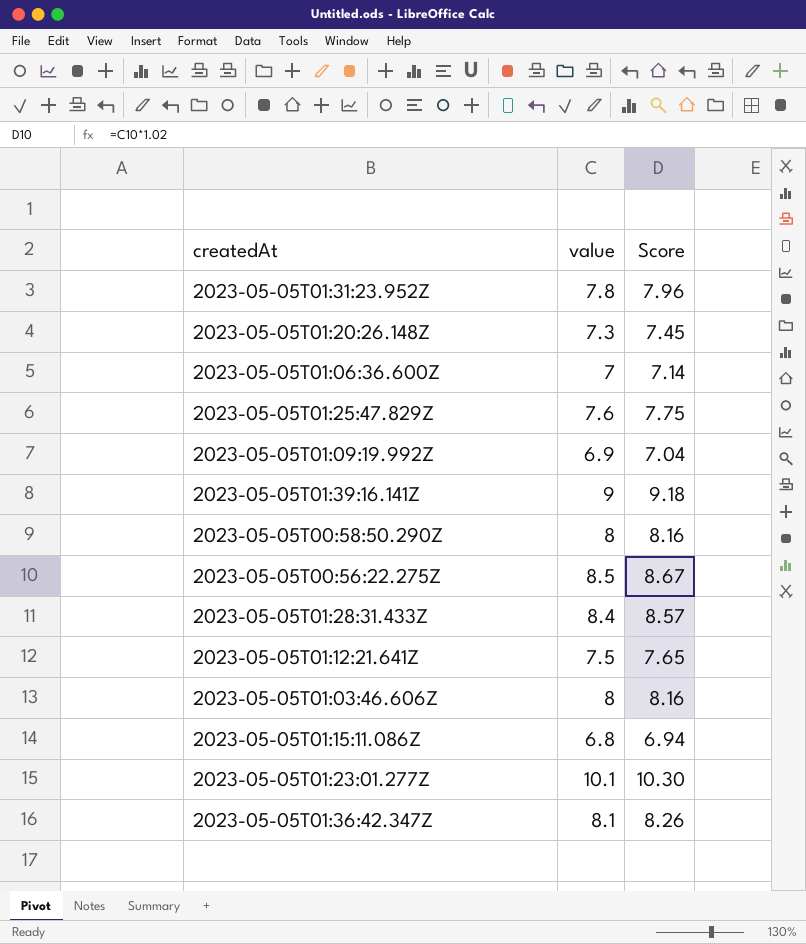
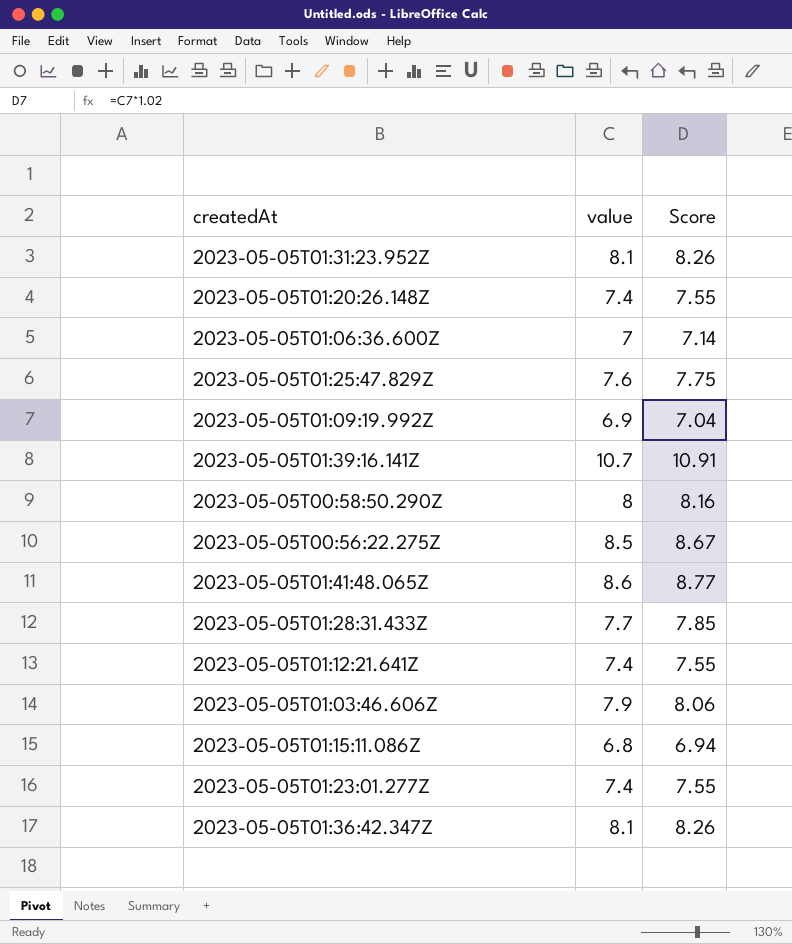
2023-05-05T01:31:23.952Z | value: 7.8 -> 8.1
2023-05-05T01:31:23.952Z | Score: 7.96 -> 8.26
2023-05-05T01:20:26.148Z | value: 7.3 -> 7.4
2023-05-05T01:20:26.148Z | Score: 7.45 -> 7.55
2023-05-05T01:39:16.141Z | value: 9 -> 10.7
2023-05-05T01:39:16.141Z | Score: 9.18 -> 10.91
row 2023-05-05T01:41:48.065Z: none -> 8.6 | 8.77
2023-05-05T01:28:31.433Z | value: 8.4 -> 7.7
2023-05-05T01:28:31.433Z | Score: 8.57 -> 7.85
2023-05-05T01:12:21.641Z | value: 7.5 -> 7.4
2023-05-05T01:12:21.641Z | Score: 7.65 -> 7.55
2023-05-05T01:03:46.606Z | value: 8 -> 7.9
2023-05-05T01:03:46.606Z | Score: 8.16 -> 8.06
2023-05-05T01:23:01.277Z | value: 10.1 -> 7.4
2023-05-05T01:23:01.277Z | Score: 10.30 -> 7.55

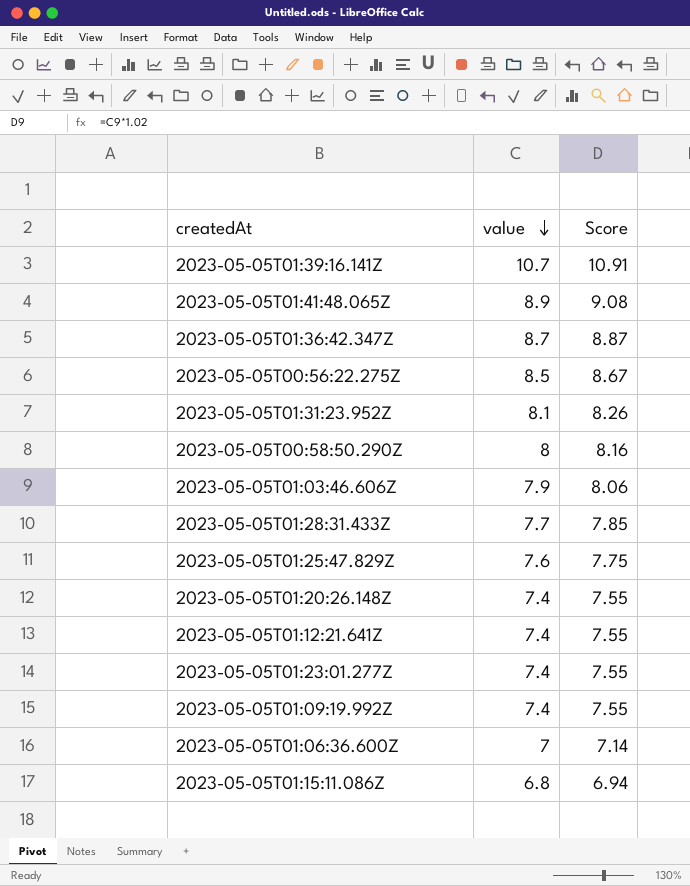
row order: none -> value descending
2023-05-05T01:41:48.065Z | value: 8.6 -> 8.9
2023-05-05T01:41:48.065Z | Score: 8.77 -> 9.08
2023-05-05T01:36:42.347Z | value: 8.1 -> 8.7
2023-05-05T01:36:42.347Z | Score: 8.26 -> 8.87
2023-05-05T01:09:19.992Z | value: 6.9 -> 7.4
2023-05-05T01:09:19.992Z | Score: 7.04 -> 7.55

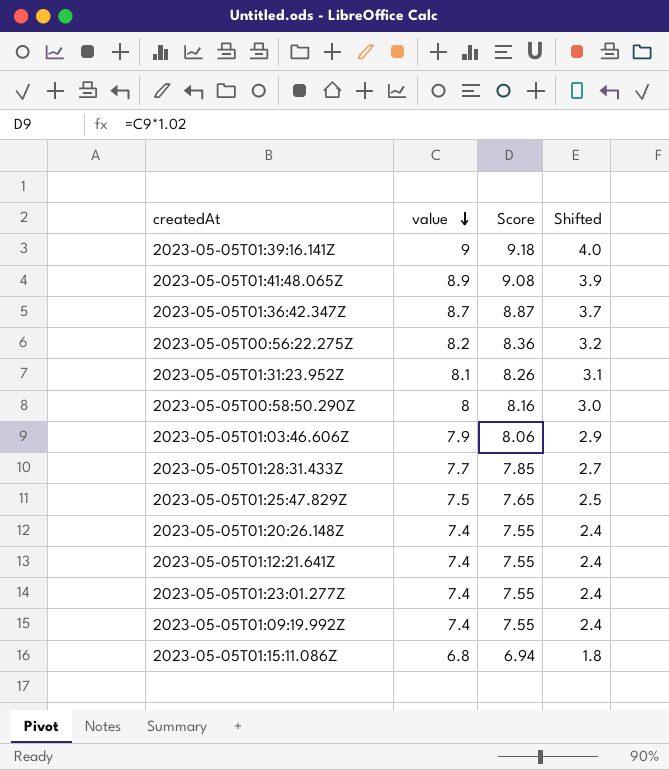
column Shifted | formula: none -> [value] - 5
row 2023-05-05T01:06:36.600Z: 7 | 7.14 -> none
2023-05-05T01:39:16.141Z | value: 10.7 -> 9
2023-05-05T01:39:16.141Z | Score: 10.91 -> 9.18
2023-05-05T00:56:22.275Z | value: 8.5 -> 8.2
2023-05-05T00:56:22.275Z | Score: 8.67 -> 8.36
2023-05-05T01:25:47.829Z | value: 7.6 -> 7.5
2023-05-05T01:25:47.829Z | Score: 7.75 -> 7.65

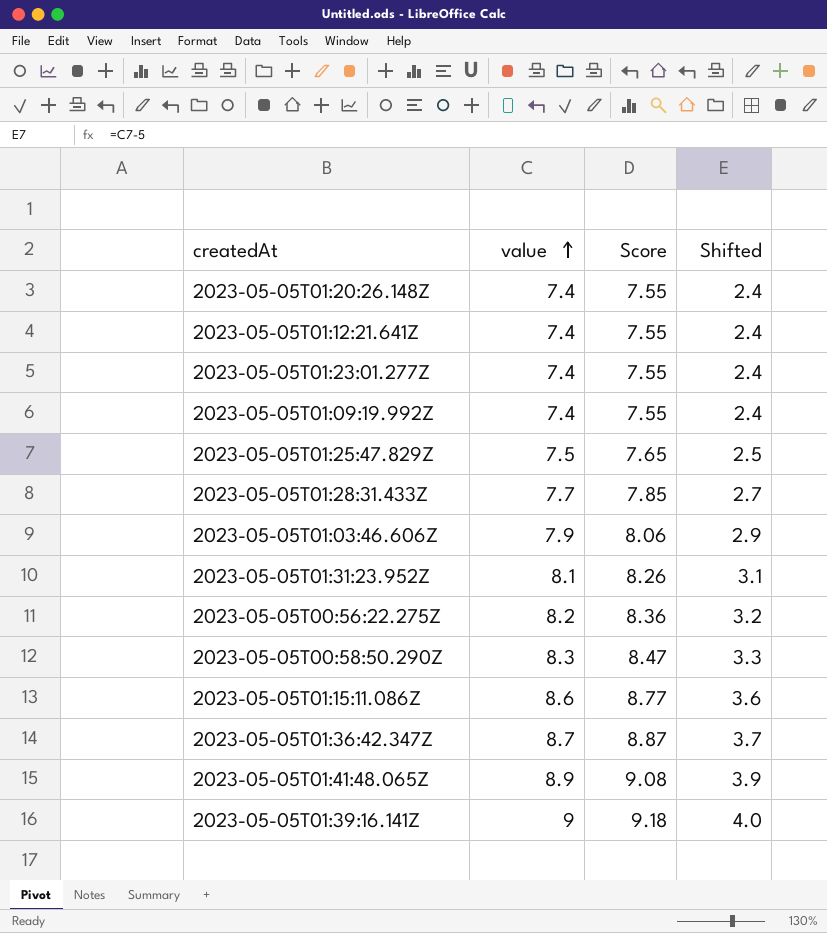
row order: value descending -> value ascending
2023-05-05T00:58:50.290Z | value: 8 -> 8.3
2023-05-05T00:58:50.290Z | Score: 8.16 -> 8.47
2023-05-05T00:58:50.290Z | Shifted: 3.0 -> 3.3
2023-05-05T01:15:11.086Z | value: 6.8 -> 8.6
2023-05-05T01:15:11.086Z | Score: 6.94 -> 8.77
2023-05-05T01:15:11.086Z | Shifted: 1.8 -> 3.6

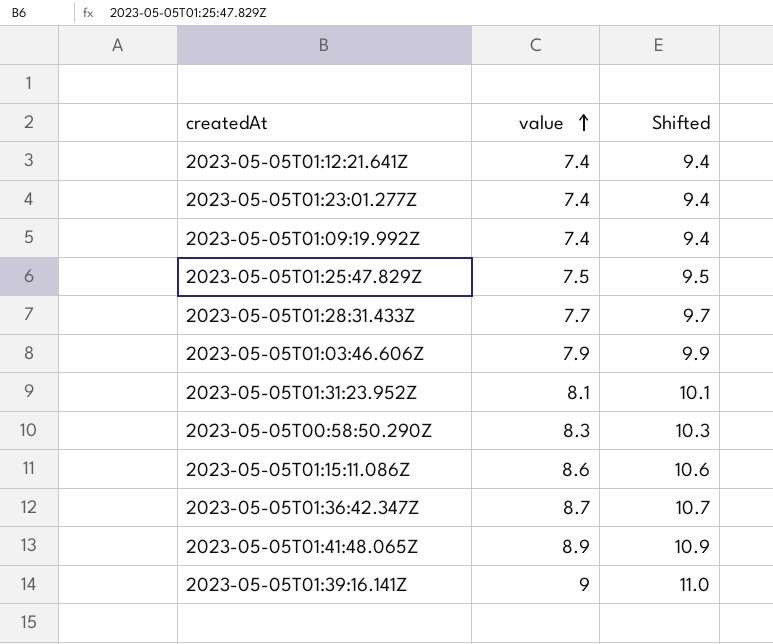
column Score | formula: [value] * 1.02 -> none
column Shifted | formula: [value] - 5 -> [value] + 2
row 2023-05-05T01:20:26.148Z: 7.4 | 7.55 | 2.4 -> none
row 2023-05-05T00:56:22.275Z: 8.2 | 8.36 | 3.2 -> none

